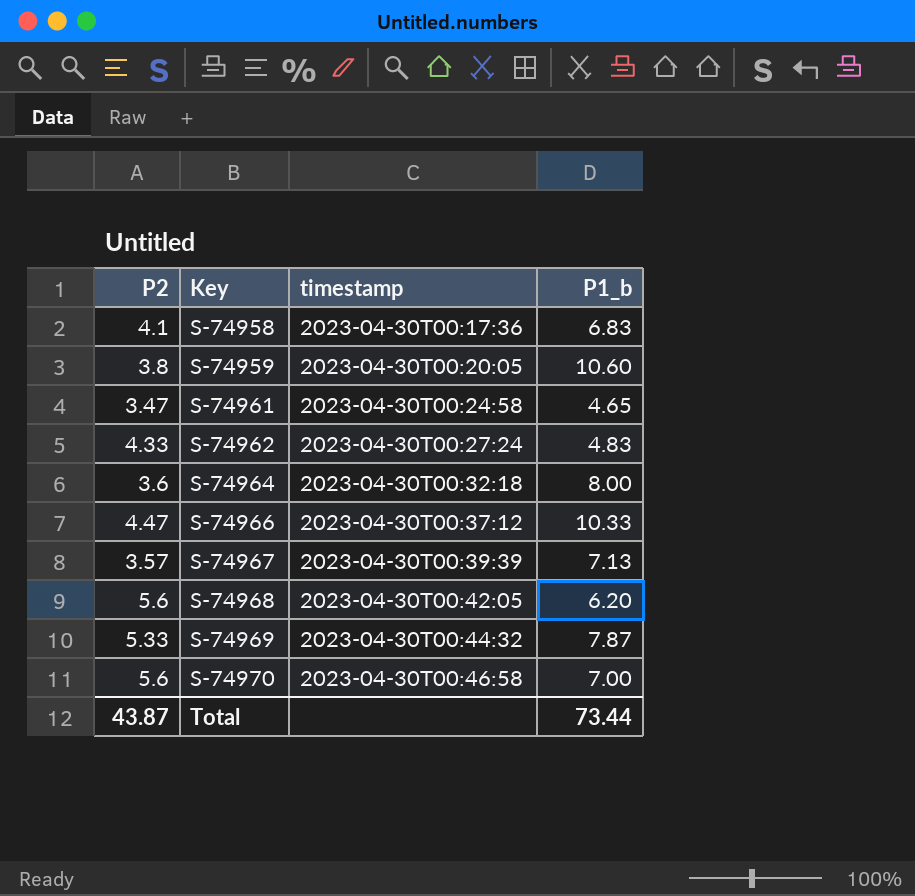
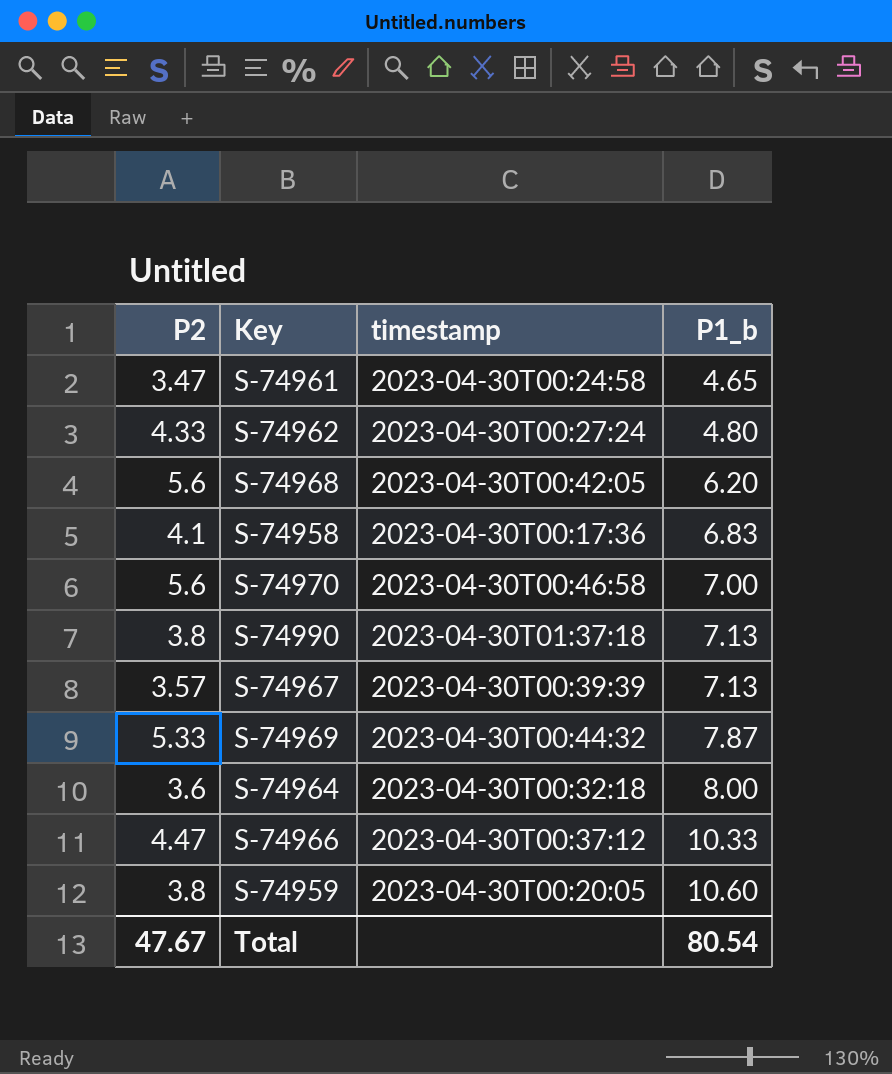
row order: Key ascending -> P1_b ascending
S-74962 | P1_b: 4.83 -> 4.80
row S-74990: none -> 3.8 | 2023-04-30T01:37:18 | 7.13
Total | P2: 43.87 -> 47.67
Total | P1_b: 73.44 -> 80.54

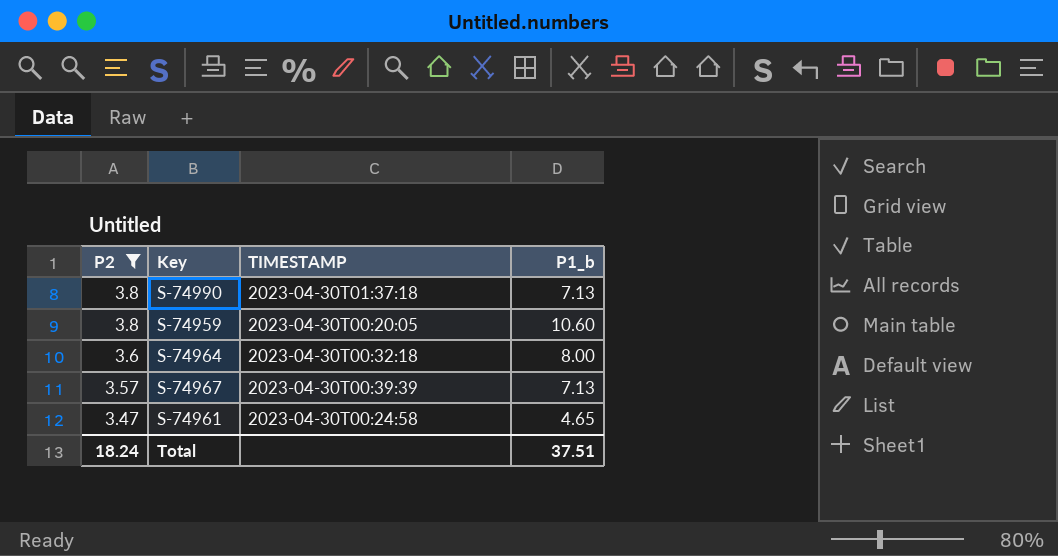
filter: none -> P2 <= 3.8
row order: P1_b ascending -> P2 descending
column name: timestamp -> TIMESTAMP
Total | P2: 47.67 -> 18.24
Total | P1_b: 80.54 -> 37.51

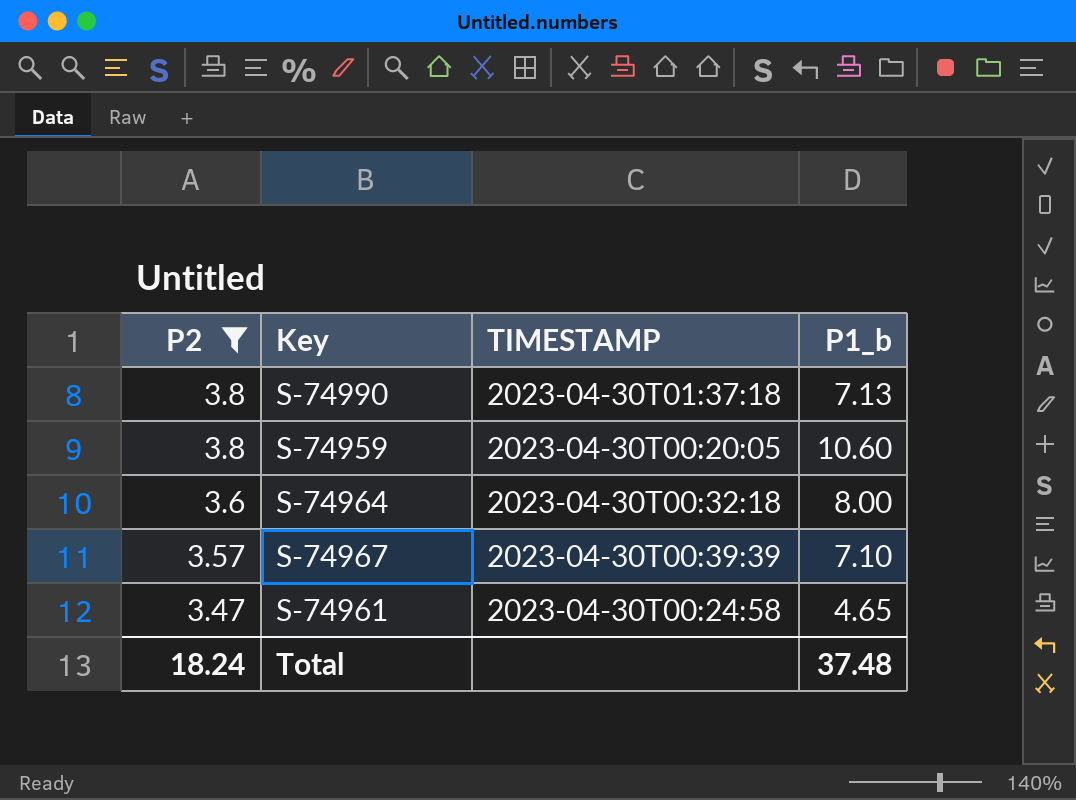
S-74967 | P1_b: 7.13 -> 7.10
Total | P1_b: 37.51 -> 37.48

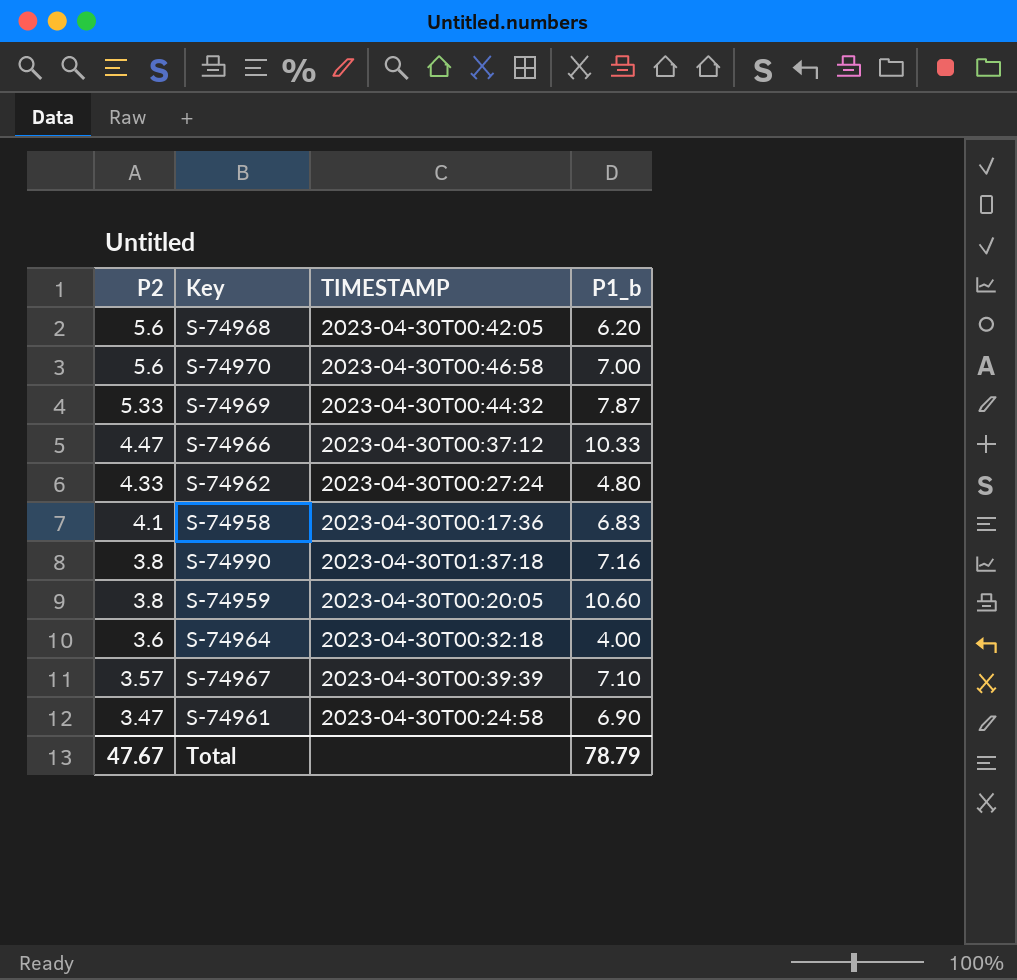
filter: P2 <= 3.8 -> none
S-74990 | P1_b: 7.13 -> 7.16
S-74964 | P1_b: 8.00 -> 4.00
S-74961 | P1_b: 4.65 -> 6.90
Total | P2: 18.24 -> 47.67
Total | P1_b: 37.48 -> 78.79

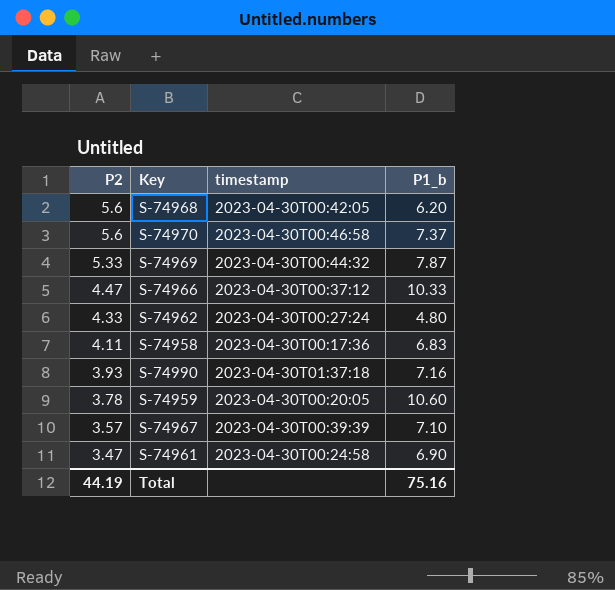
column name: TIMESTAMP -> timestamp
row S-74964: 3.6 | 2023-04-30T00:32:18 | 4.00 -> none
S-74970 | P1_b: 7.00 -> 7.37
S-74958 | P2: 4.1 -> 4.11
S-74990 | P2: 3.8 -> 3.93
S-74959 | P2: 3.8 -> 3.78
Total | P2: 47.67 -> 44.19
Total | P1_b: 78.79 -> 75.16

